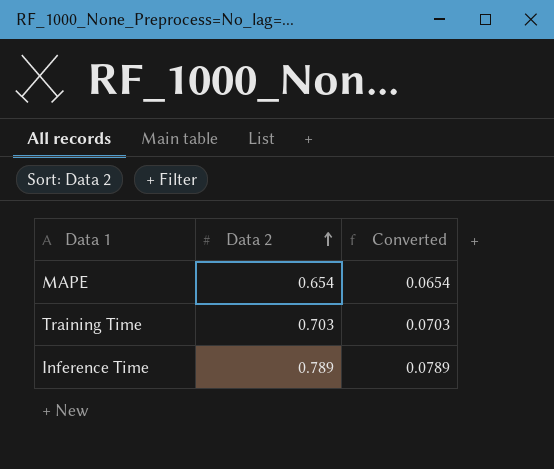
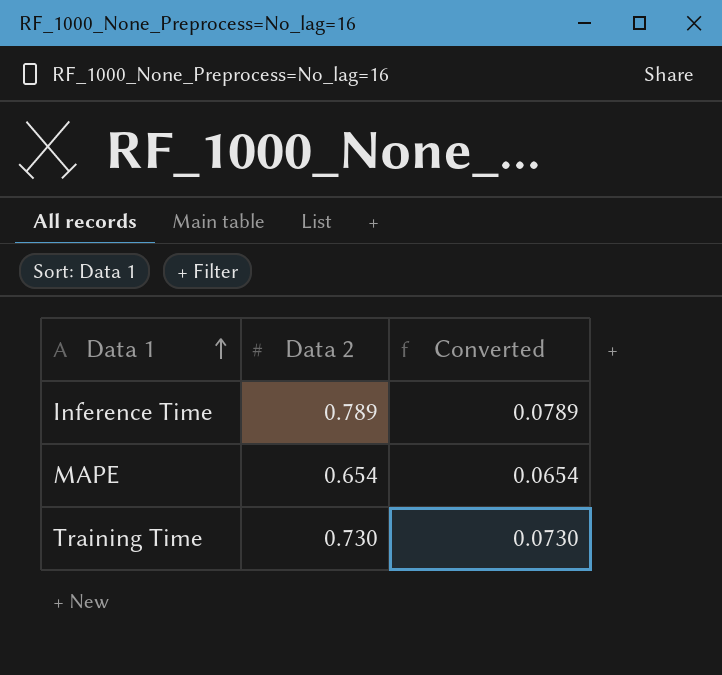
row order: Data 2 ascending -> Data 1 ascending
Training Time | Data 2: 0.703 -> 0.730
Training Time | Converted: 0.0703 -> 0.0730

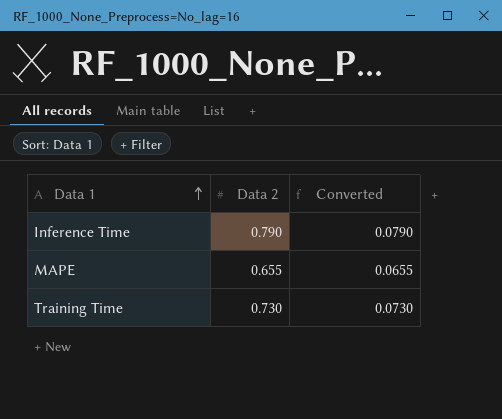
Inference Time | Data 2: 0.789 -> 0.790
Inference Time | Converted: 0.0789 -> 0.0790
MAPE | Data 2: 0.654 -> 0.655
MAPE | Converted: 0.0654 -> 0.0655

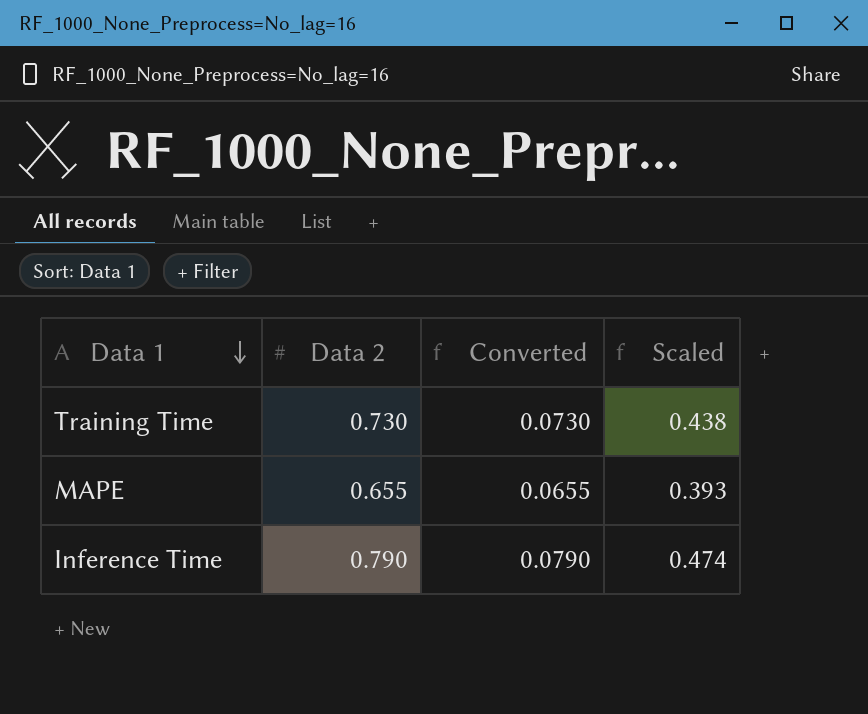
row order: Data 1 ascending -> Data 1 descending
column Scaled | formula: none -> [Data 2] * 0.6

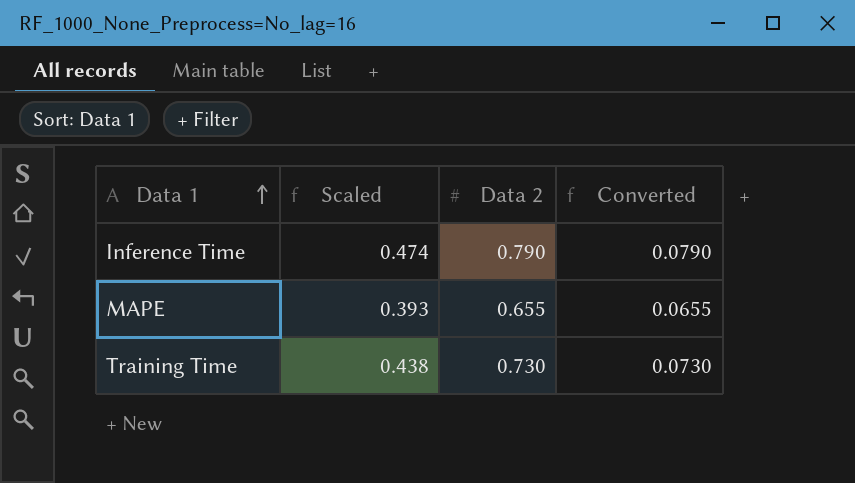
row order: Data 1 descending -> Data 1 ascending
column Scaled | position: 4 -> 2

